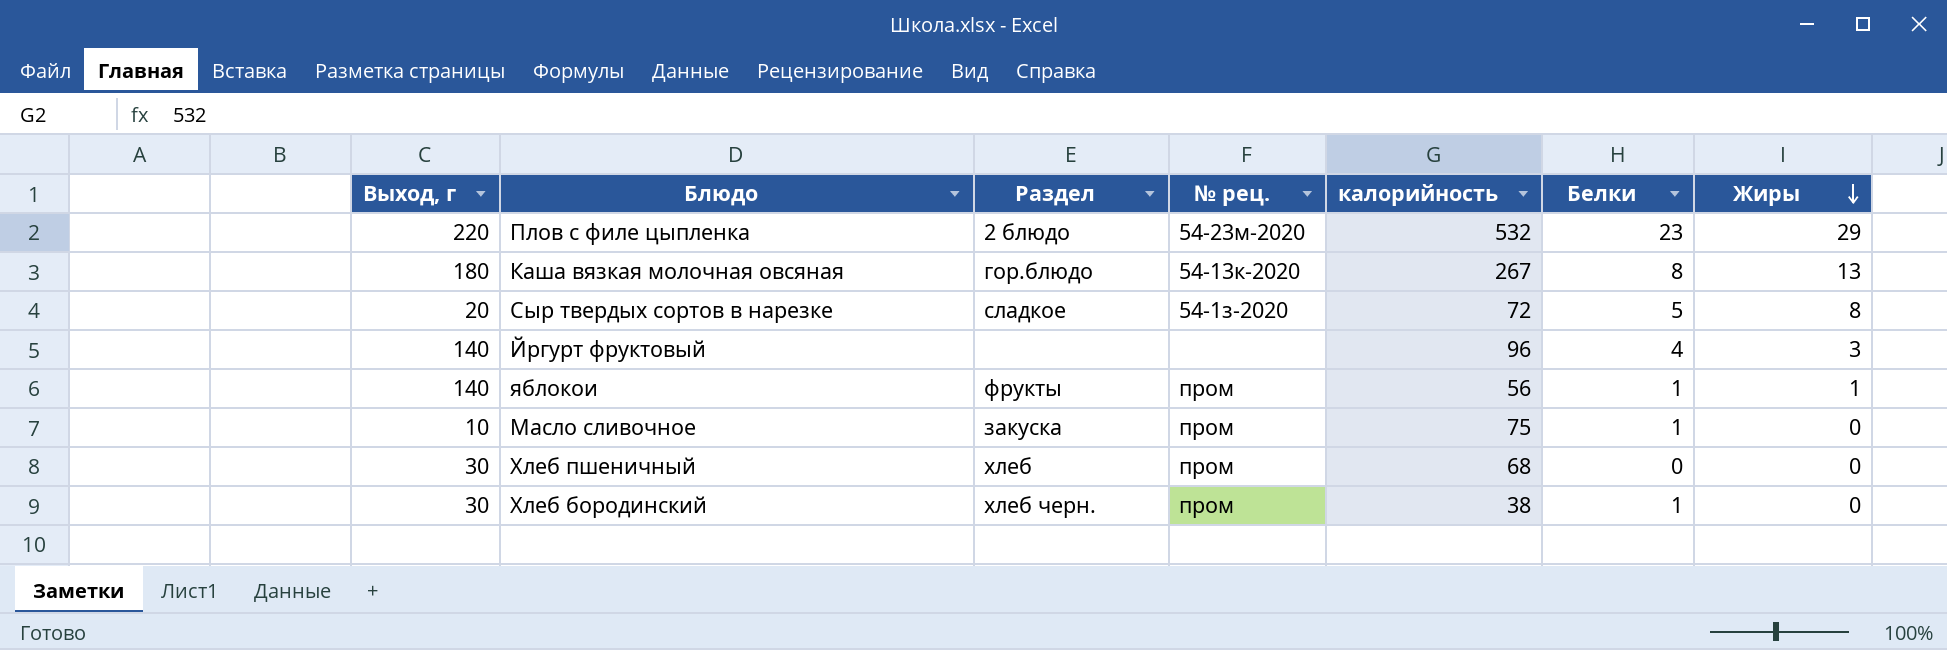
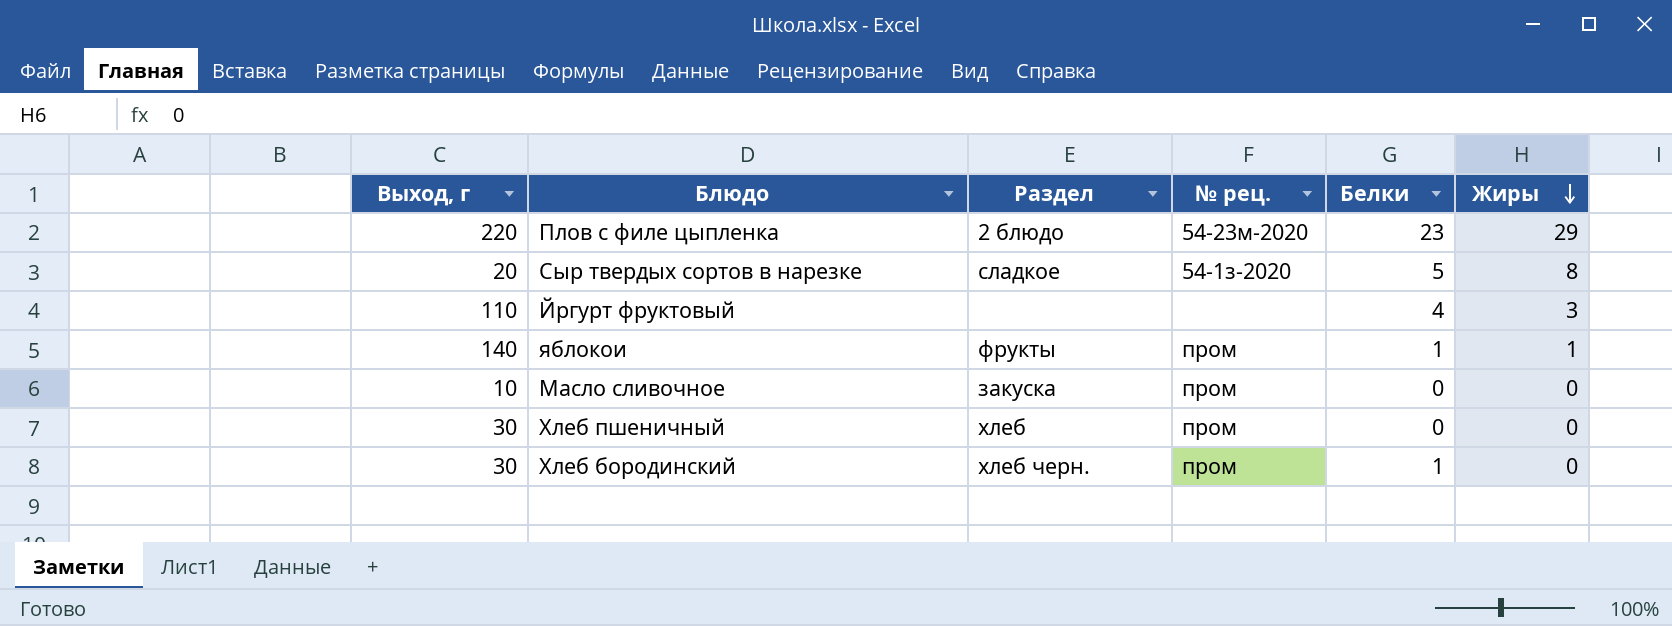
column калорийность | position: 5 -> none
row Каша вязкая молочная овсяная: 180 | гор.блюдо | 54-13к-2020 | 267 | 8 | 13 -> none
Йргурт фруктовый | Выход, г: 140 -> 110
Масло сливочное | Белки: 1 -> 0

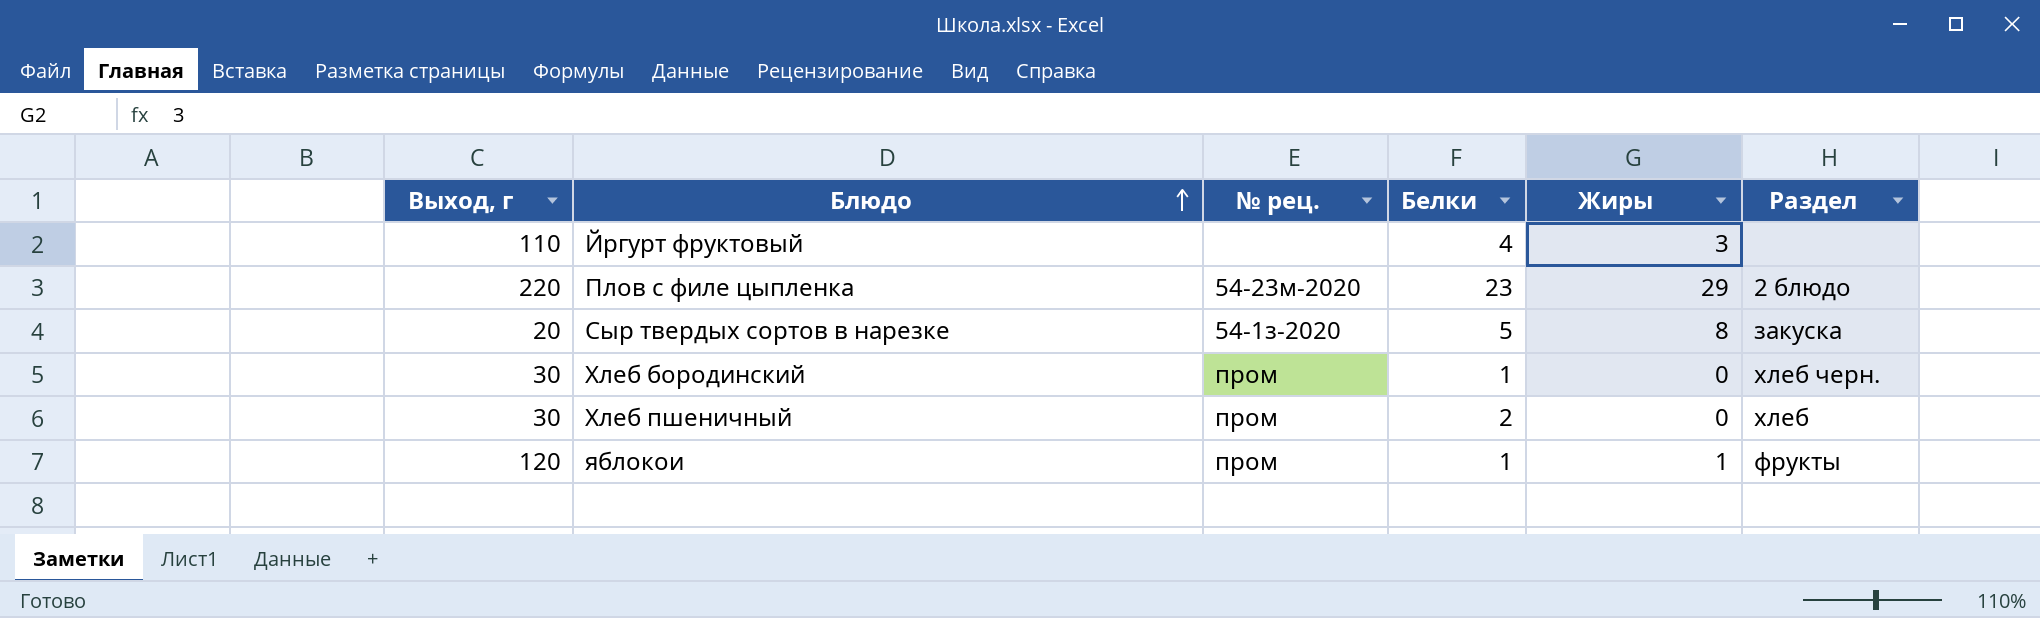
row order: Жиры descending -> Блюдо ascending
column Раздел | position: 3 -> 6
row Масло сливочное: 10 | закуска | пром | 0 | 0 -> none
Сыр твердых сортов в нарезке | Раздел: сладкое -> закуска
Хлеб пшеничный | Белки: 0 -> 2
яблокои | Выход, г: 140 -> 120

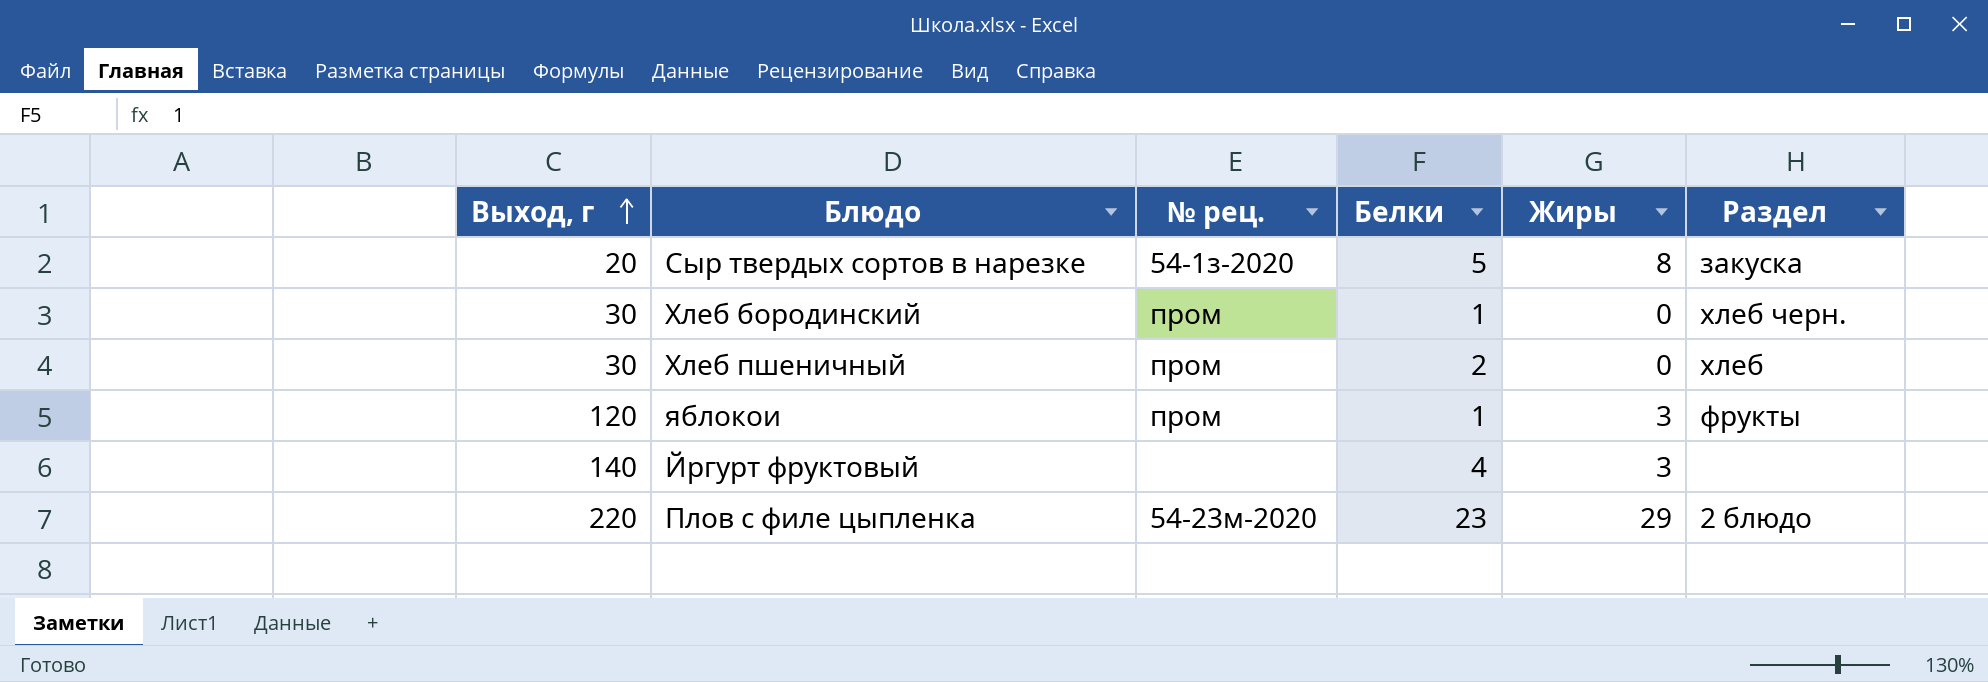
row order: Блюдо ascending -> Выход, г ascending
яблокои | Жиры: 1 -> 3
Йргурт фруктовый | Выход, г: 110 -> 140

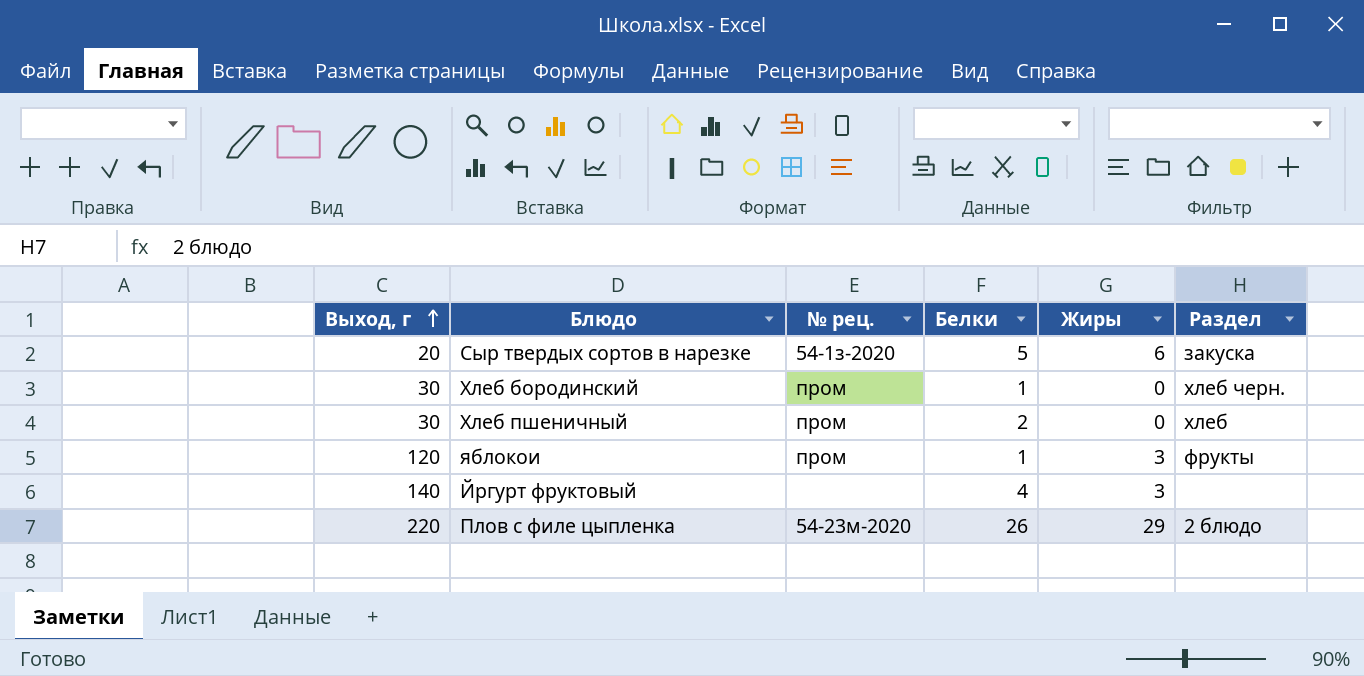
Сыр твердых сортов в нарезке | Жиры: 8 -> 6
Плов с филе цыпленка | Белки: 23 -> 26

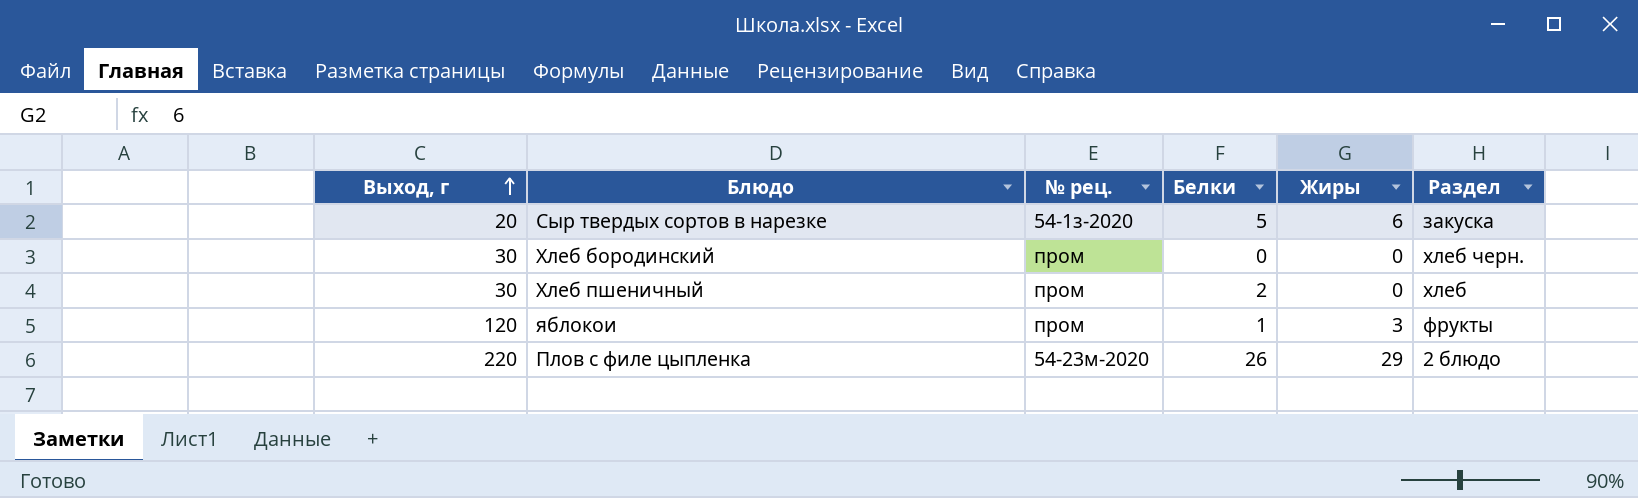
row Йргурт фруктовый: 140 | none | 4 | 3 | none -> none
Хлеб бородинский | Белки: 1 -> 0

